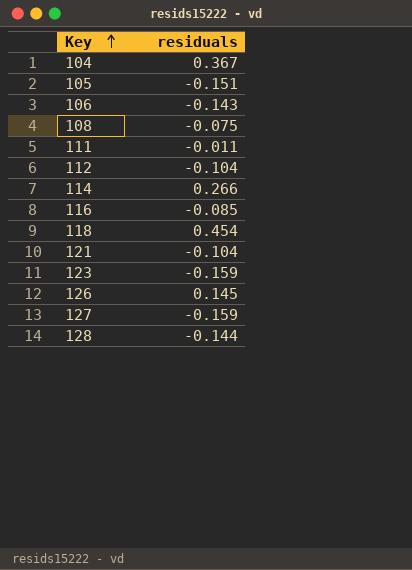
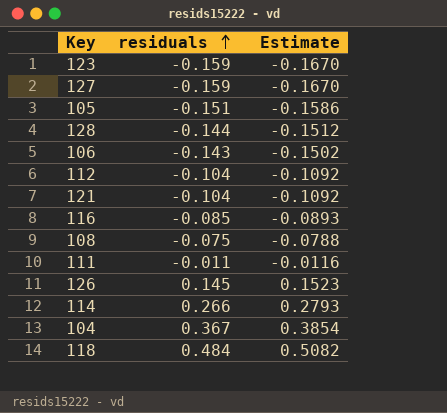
row order: Key ascending -> residuals ascending
column Estimate | formula: none -> [residuals] * 1.05
118 | residuals: 0.454 -> 0.484

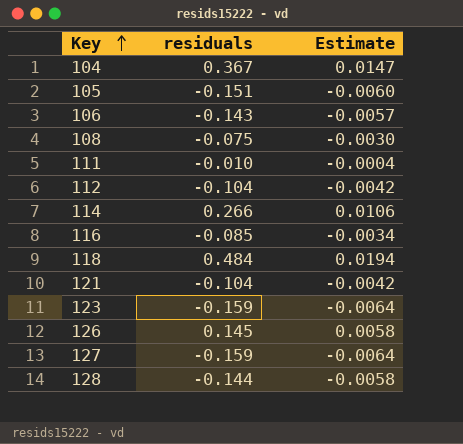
row order: residuals ascending -> Key ascending
column Estimate | formula: [residuals] * 1.05 -> [residuals] * 0.04
111 | residuals: -0.011 -> -0.010

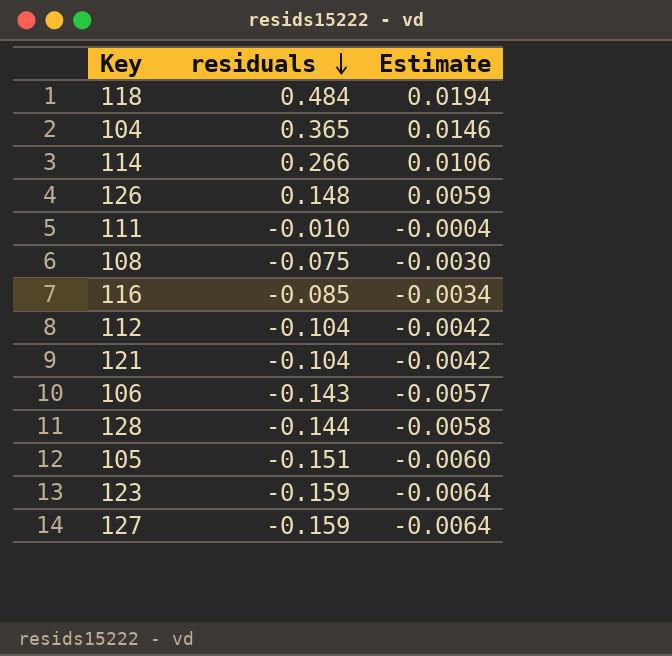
row order: Key ascending -> residuals descending
104 | residuals: 0.367 -> 0.365
104 | Estimate: 0.0147 -> 0.0146
126 | residuals: 0.145 -> 0.148
126 | Estimate: 0.0058 -> 0.0059

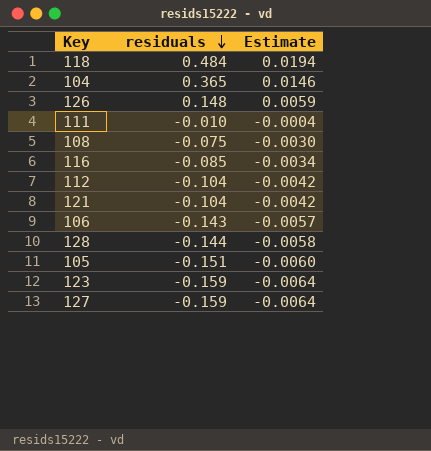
row 114: 0.266 | 0.0106 -> none

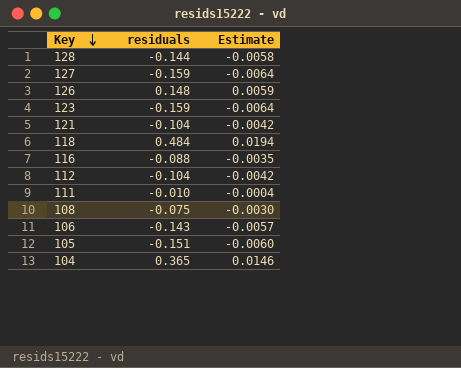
row order: residuals descending -> Key descending
116 | residuals: -0.085 -> -0.088
116 | Estimate: -0.0034 -> -0.0035

